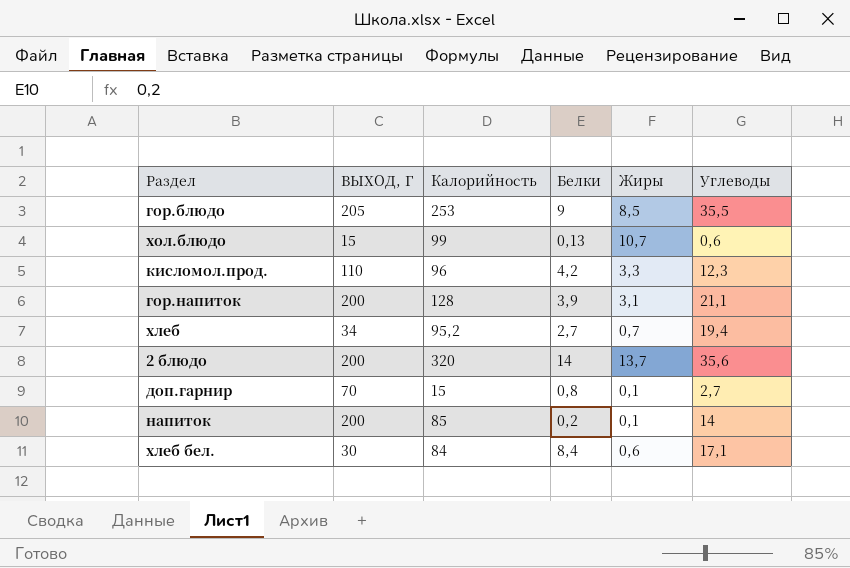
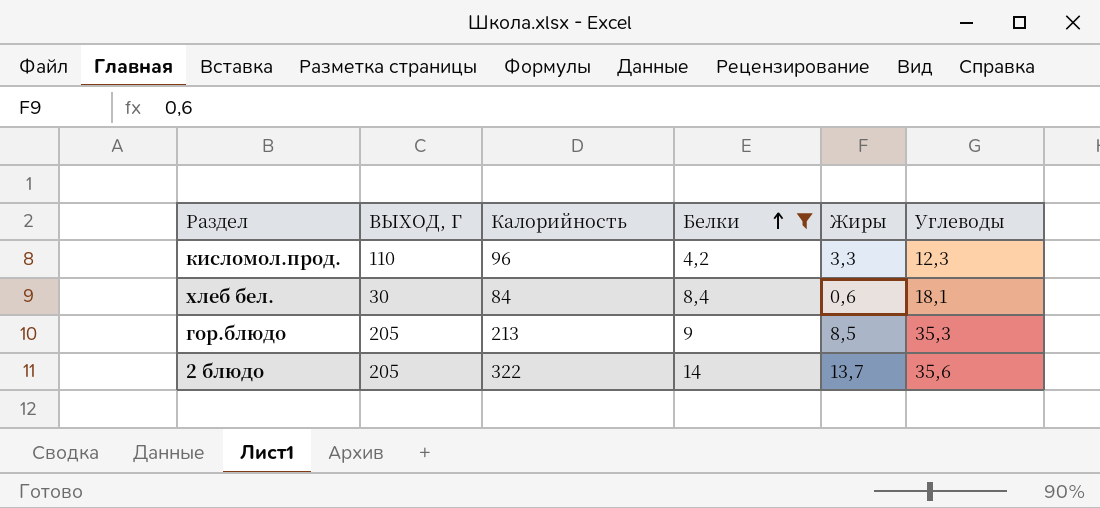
filter: none -> Белки >= 4,2
row order: none -> Белки ascending
хлеб бел. | Углеводы: 17,1 -> 18,1
гор.блюдо | Калорийность: 253 -> 213
гор.блюдо | Углеводы: 35,5 -> 35,3
2 блюдо | ВЫХОД, Г: 200 -> 205
2 блюдо | Калорийность: 320 -> 322

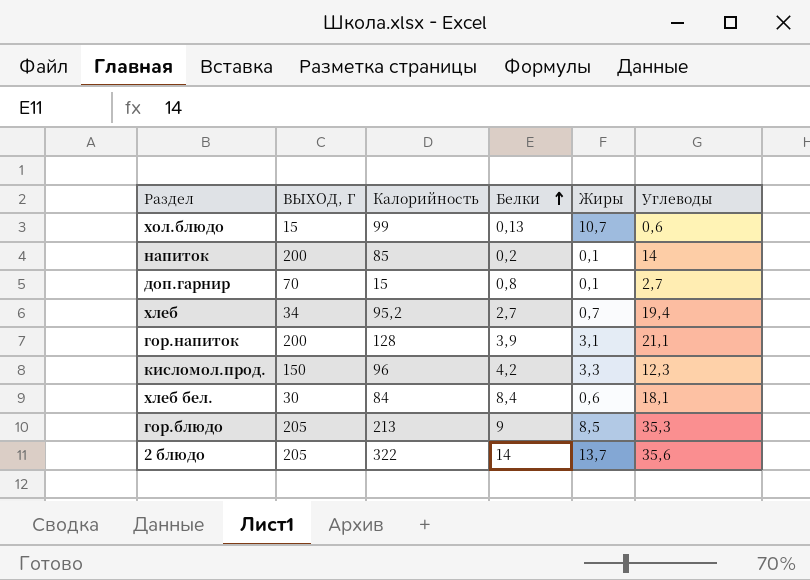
filter: Белки >= 4,2 -> none
кисломол.прод. | ВЫХОД, Г: 110 -> 150

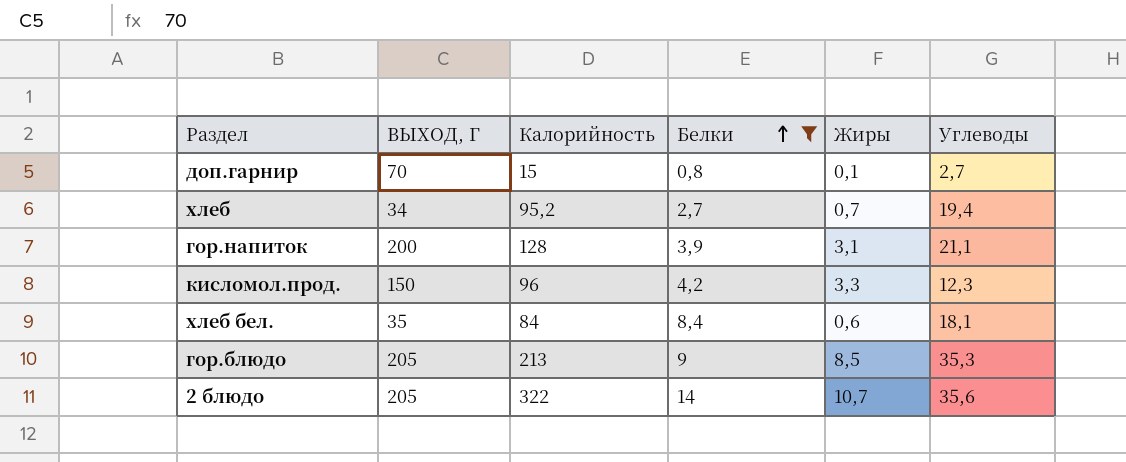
filter: none -> Белки >= 0,8
хлеб бел. | ВЫХОД, Г: 30 -> 35
2 блюдо | Жиры: 13,7 -> 10,7

